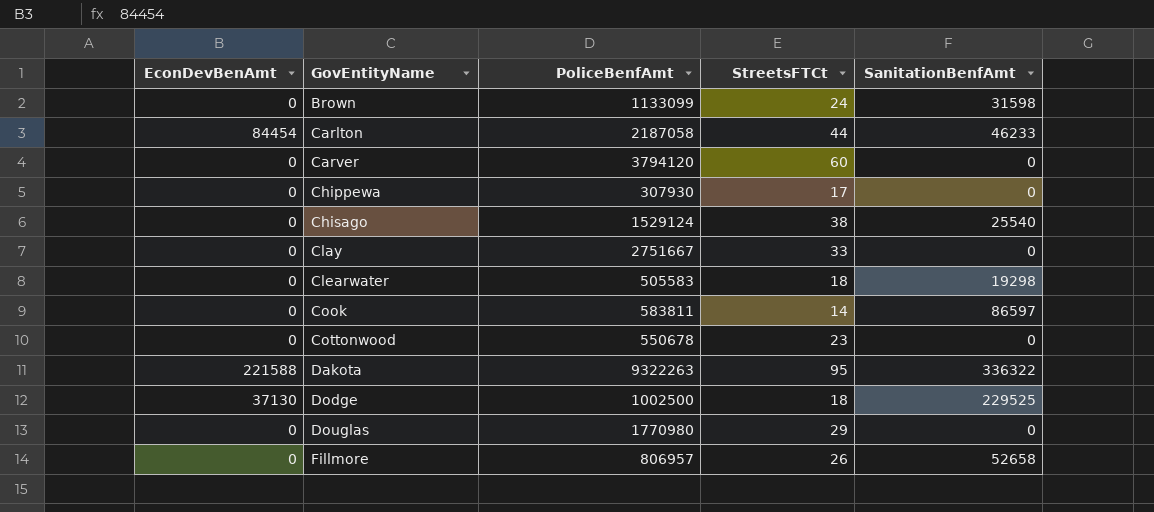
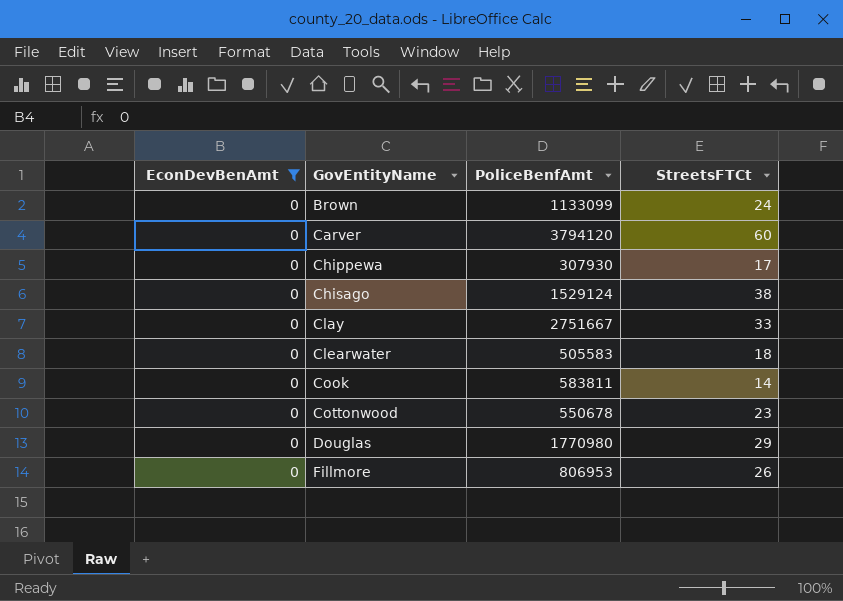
filter: none -> EconDevBenAmt = 0
column SanitationBenfAmt | position: 5 -> none
Fillmore | PoliceBenfAmt: 806957 -> 806953

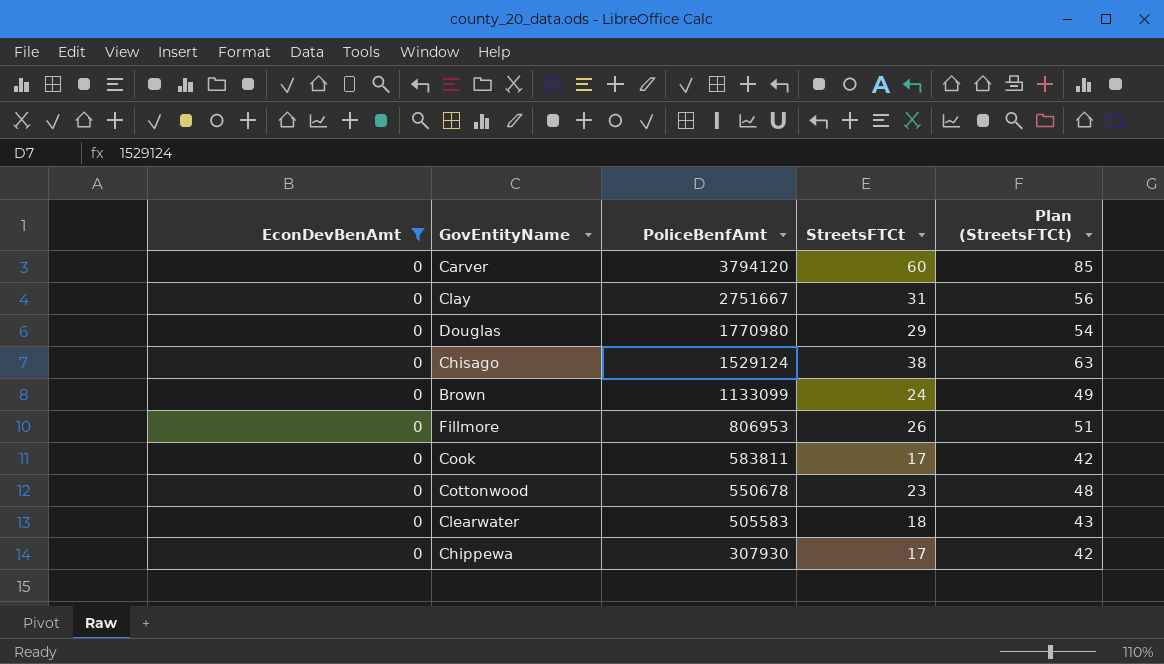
row order: GovEntityName ascending -> PoliceBenfAmt descending
column Plan (StreetsFTCt) | formula: none -> [StreetsFTCt] + 25
Clay | StreetsFTCt: 33 -> 31
Cook | StreetsFTCt: 14 -> 17

